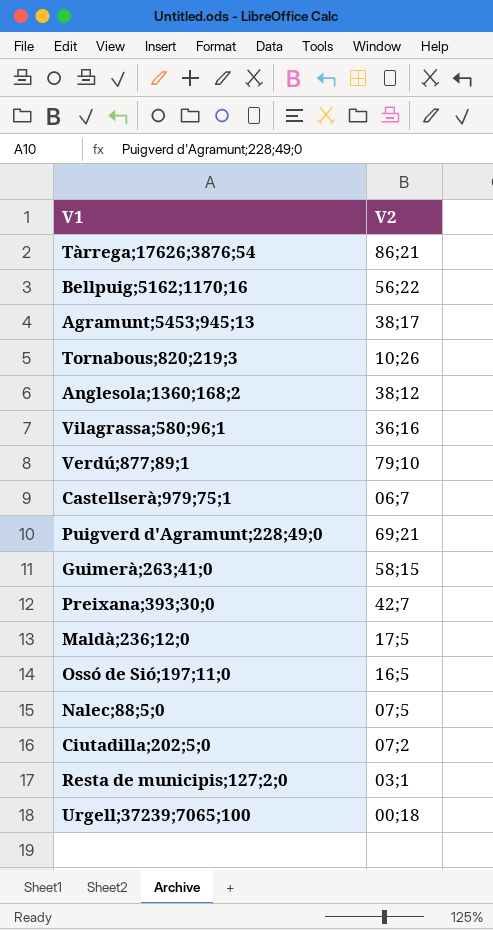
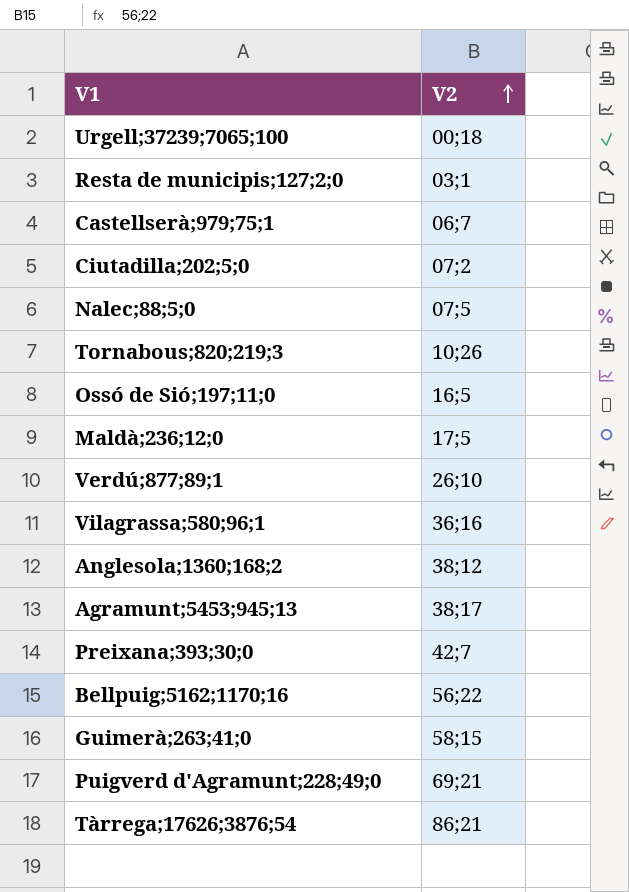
row order: none -> V2 ascending
Verdú;877;89;1 | V2: 79;10 -> 26;10

